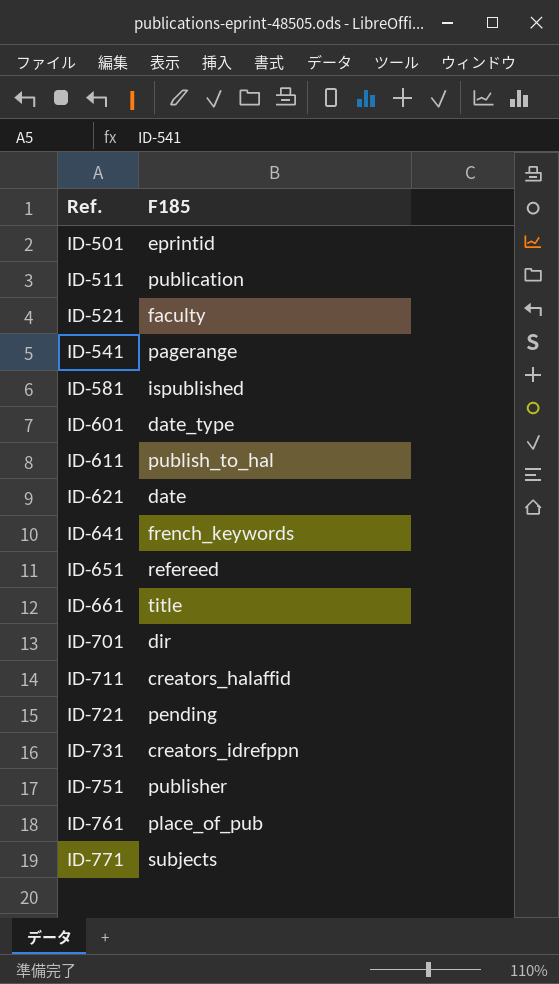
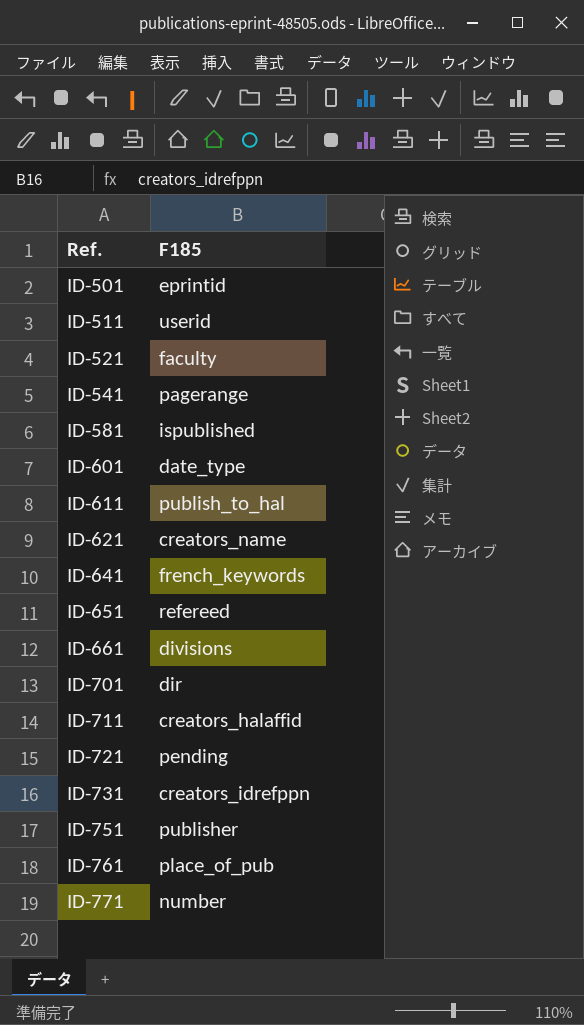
ID-511 | F185: publication -> userid
ID-621 | F185: date -> creators_name
ID-661 | F185: title -> divisions
ID-771 | F185: subjects -> number

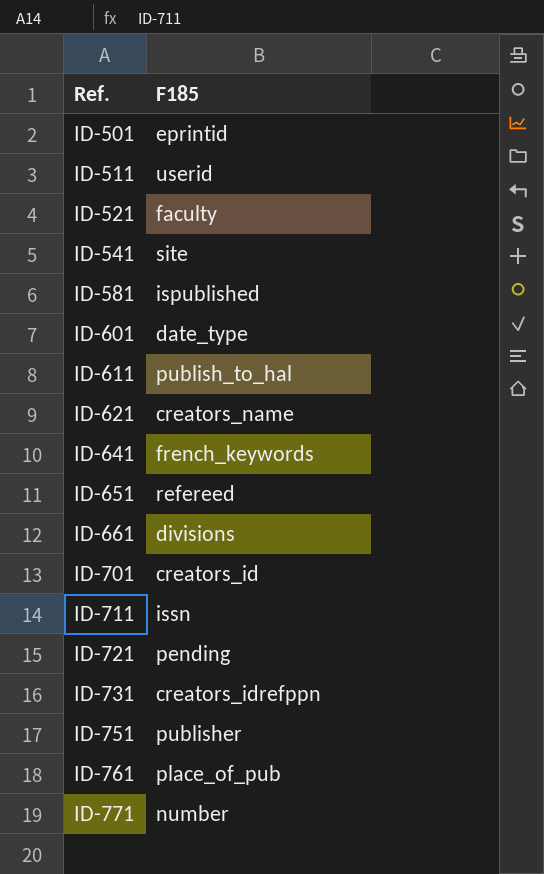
ID-541 | F185: pagerange -> site
ID-701 | F185: dir -> creators_id
ID-711 | F185: creators_halaffid -> issn

